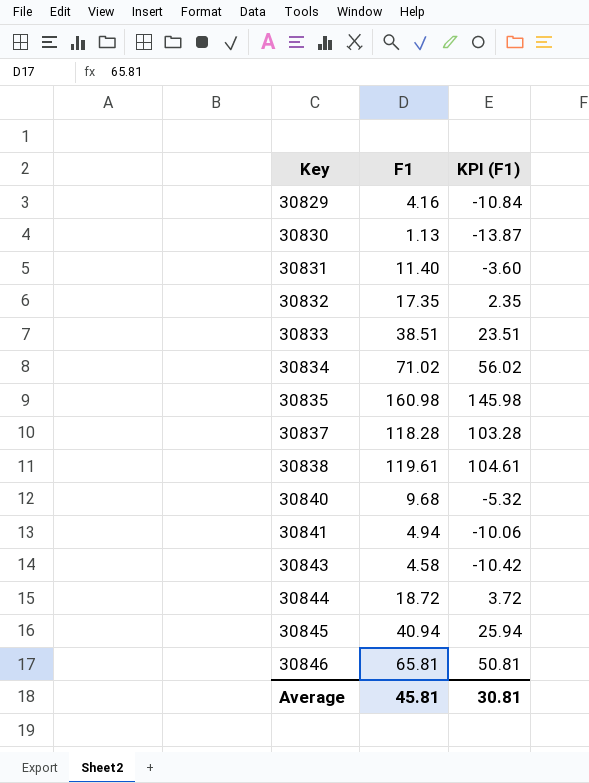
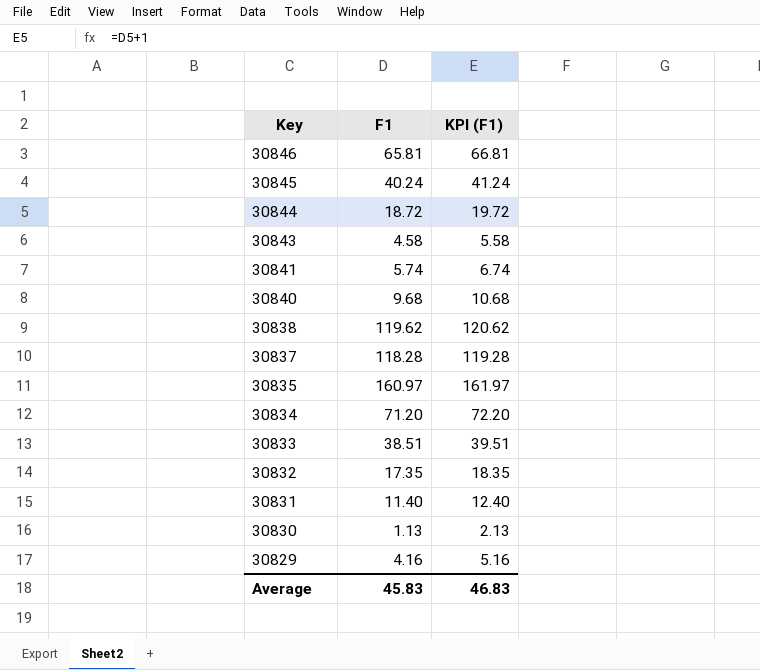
row order: Key ascending -> Key descending
column KPI (F1) | formula: [F1] - 15 -> [F1] + 1
30845 | F1: 40.94 -> 40.24
30841 | F1: 4.94 -> 5.74
30838 | F1: 119.61 -> 119.62
30835 | F1: 160.98 -> 160.97
30834 | F1: 71.02 -> 71.20
Average | F1: 45.81 -> 45.83
Average | KPI (F1): 30.81 -> 46.83

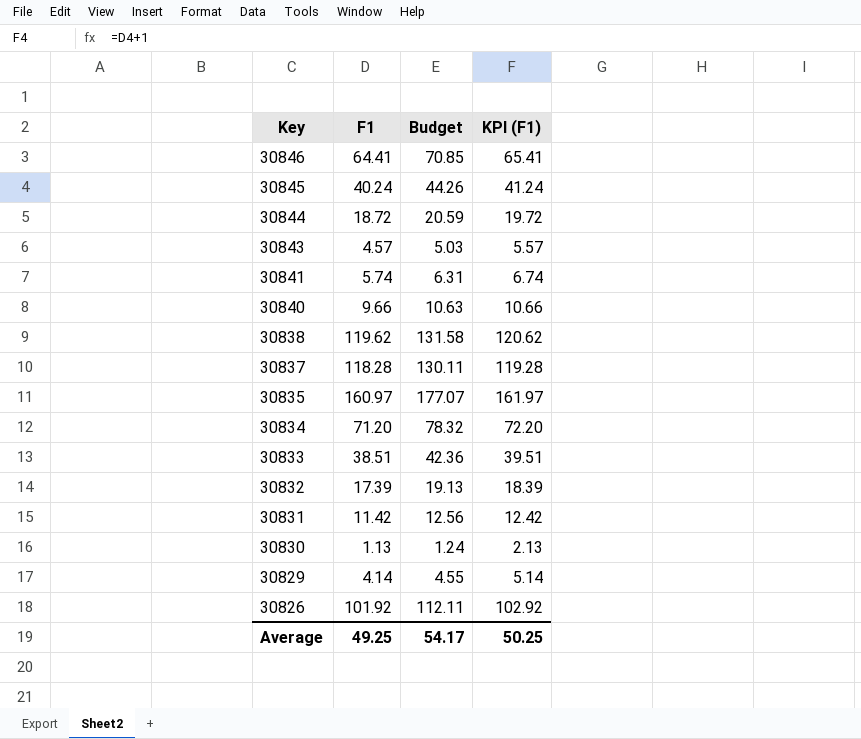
column Budget | formula: none -> [F1] * 1.1
30846 | F1: 65.81 -> 64.41
30846 | KPI (F1): 66.81 -> 65.41
30843 | F1: 4.58 -> 4.57
30843 | KPI (F1): 5.58 -> 5.57
30840 | F1: 9.68 -> 9.66
30840 | KPI (F1): 10.68 -> 10.66
30832 | F1: 17.35 -> 17.39
30832 | KPI (F1): 18.35 -> 18.39
30831 | F1: 11.40 -> 11.42
30831 | KPI (F1): 12.40 -> 12.42
30829 | F1: 4.16 -> 4.14
30829 | KPI (F1): 5.16 -> 5.14
row 30826: none -> 101.92 | 112.11 | 102.92
Average | F1: 45.83 -> 49.25
Average | KPI (F1): 46.83 -> 50.25

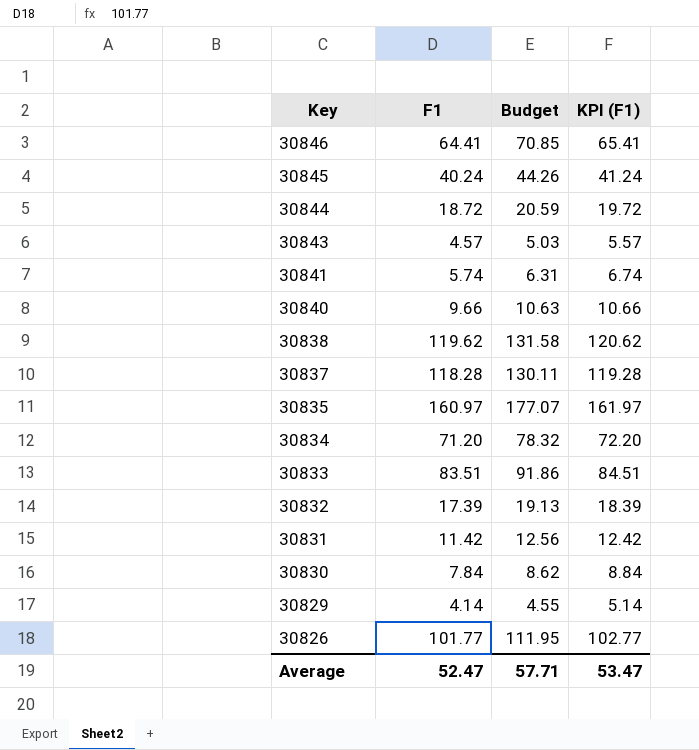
30833 | F1: 38.51 -> 83.51
30833 | Budget: 42.36 -> 91.86
30833 | KPI (F1): 39.51 -> 84.51
30830 | F1: 1.13 -> 7.84
30830 | Budget: 1.24 -> 8.62
30830 | KPI (F1): 2.13 -> 8.84
30826 | F1: 101.92 -> 101.77
30826 | Budget: 112.11 -> 111.95
30826 | KPI (F1): 102.92 -> 102.77
Average | F1: 49.25 -> 52.47
Average | Budget: 54.17 -> 57.71
Average | KPI (F1): 50.25 -> 53.47

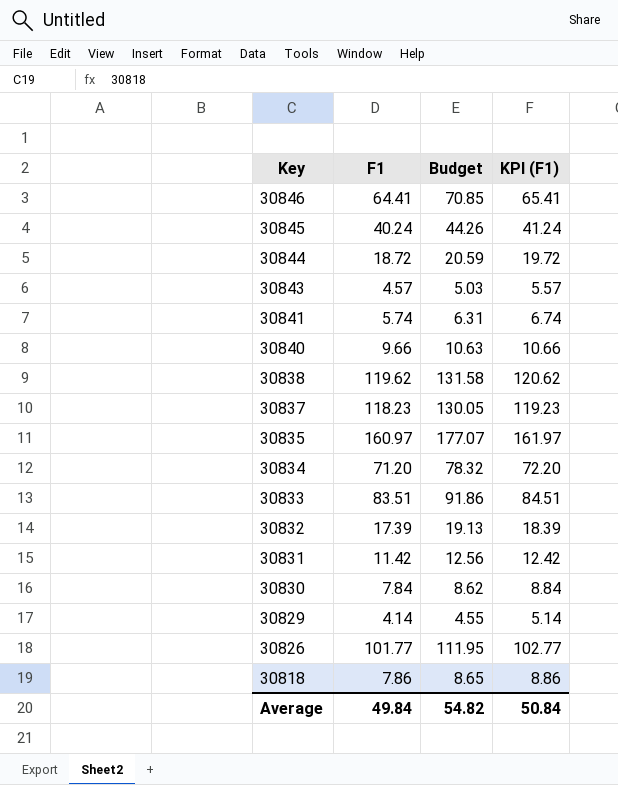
30837 | F1: 118.28 -> 118.23
30837 | Budget: 130.11 -> 130.05
30837 | KPI (F1): 119.28 -> 119.23
row 30818: none -> 7.86 | 8.65 | 8.86
Average | F1: 52.47 -> 49.84
Average | Budget: 57.71 -> 54.82
Average | KPI (F1): 53.47 -> 50.84

